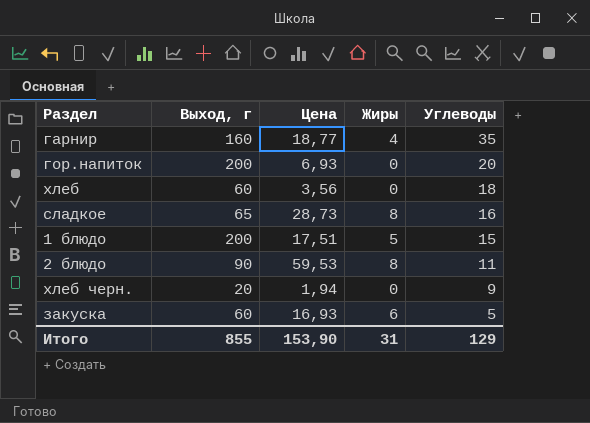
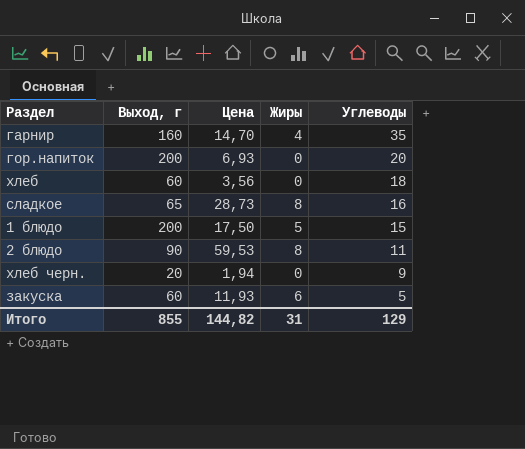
гарнир | Цена: 18,77 -> 14,70
1 блюдо | Цена: 17,51 -> 17,50
закуска | Цена: 16,93 -> 11,93
Итого | Цена: 153,90 -> 144,82

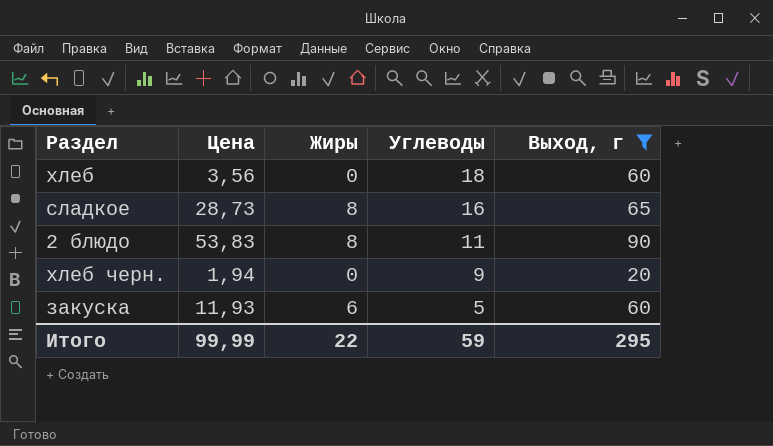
filter: none -> Выход, г <= 90
column Выход, г | position: 2 -> 5
2 блюдо | Цена: 59,53 -> 53,83
Итого | Цена: 144,82 -> 99,99
Итого | Жиры: 31 -> 22
Итого | Углеводы: 129 -> 59
Итого | Выход, г: 855 -> 295

